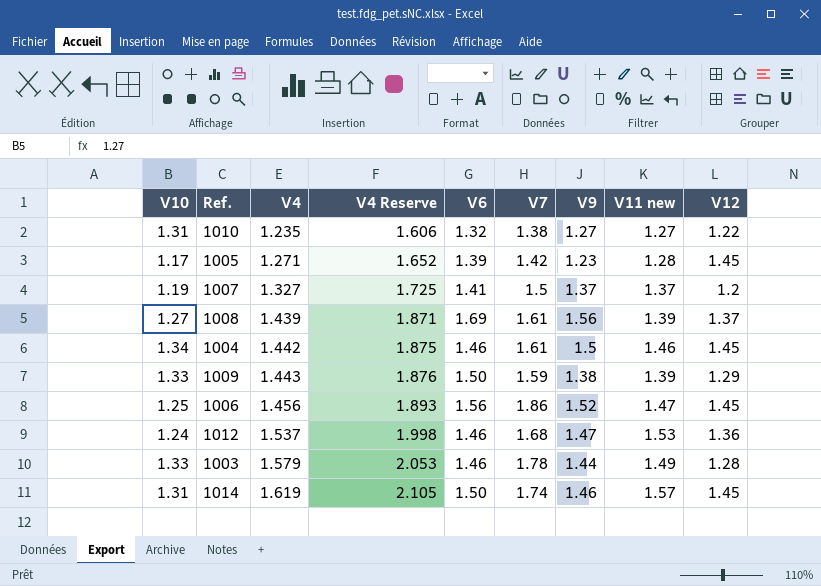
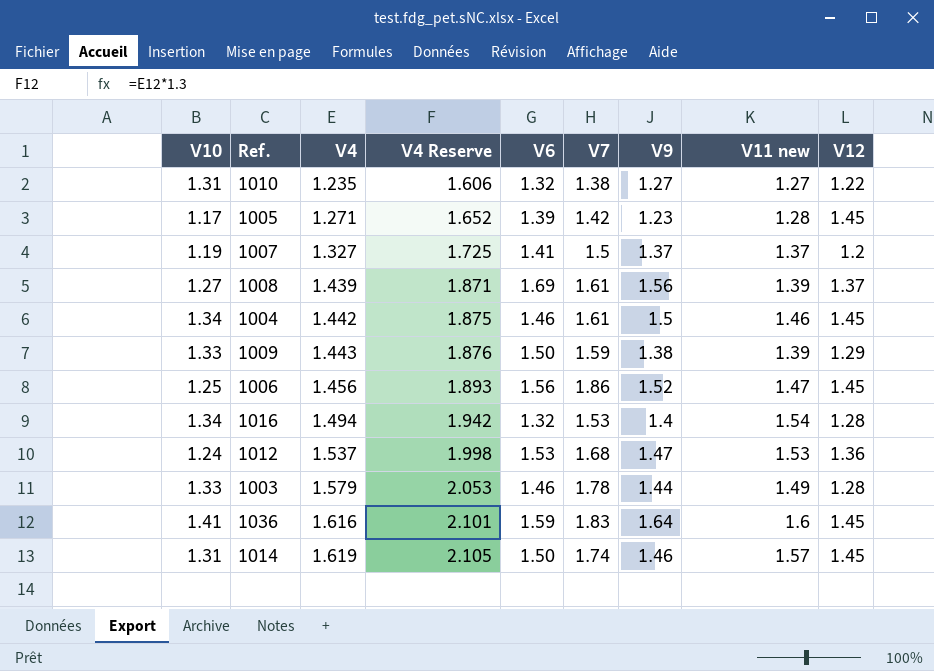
row 1016: none -> 1.34 | 1.494 | 1.942 | 1.32 | 1.53 | 1.4 | 1.54 | 1.28
1012 | V6: 1.46 -> 1.53
row 1036: none -> 1.41 | 1.616 | 2.101 | 1.59 | 1.83 | 1.64 | 1.6 | 1.45

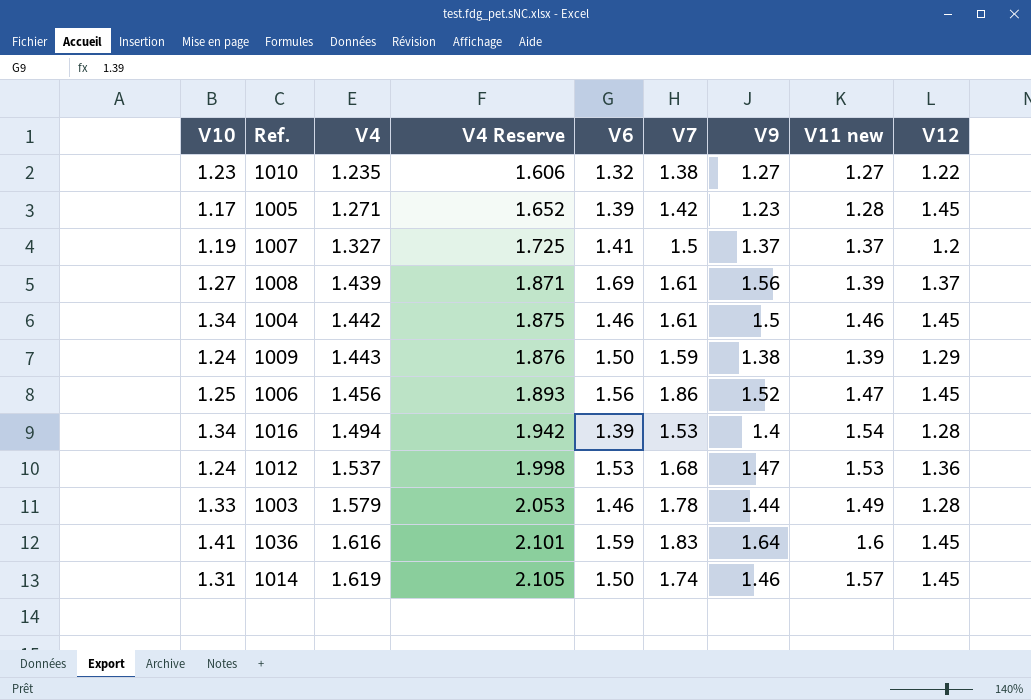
1010 | V10: 1.31 -> 1.23
1009 | V10: 1.33 -> 1.24
1016 | V6: 1.32 -> 1.39

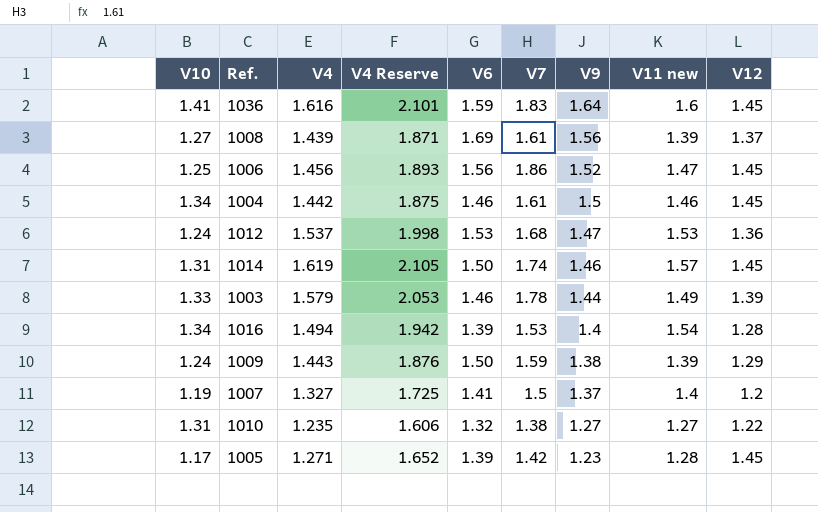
row order: V4 ascending -> V9 descending
1003 | V12: 1.28 -> 1.39
1007 | V11 new: 1.37 -> 1.4
1010 | V10: 1.23 -> 1.31

